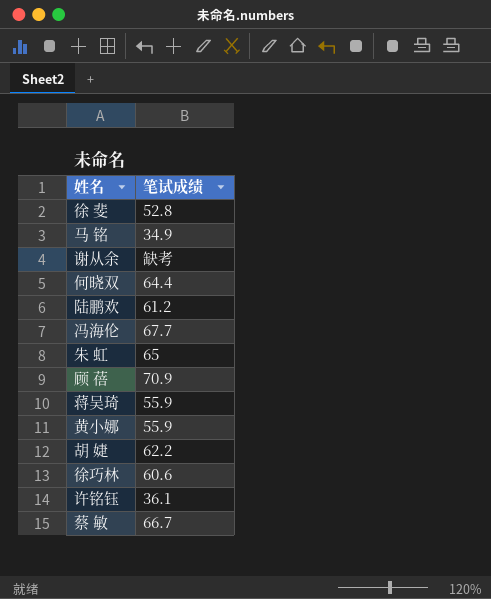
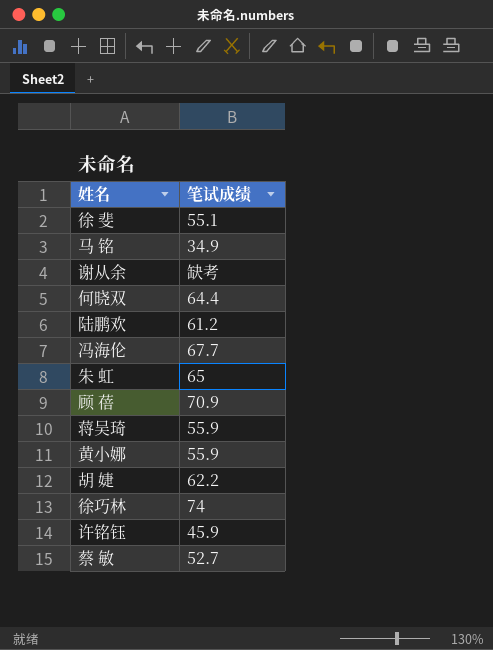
徐 斐 | 笔试成绩: 52.8 -> 55.1
徐巧林 | 笔试成绩: 60.6 -> 74
许铭钰 | 笔试成绩: 36.1 -> 45.9
蔡 敏 | 笔试成绩: 66.7 -> 52.7

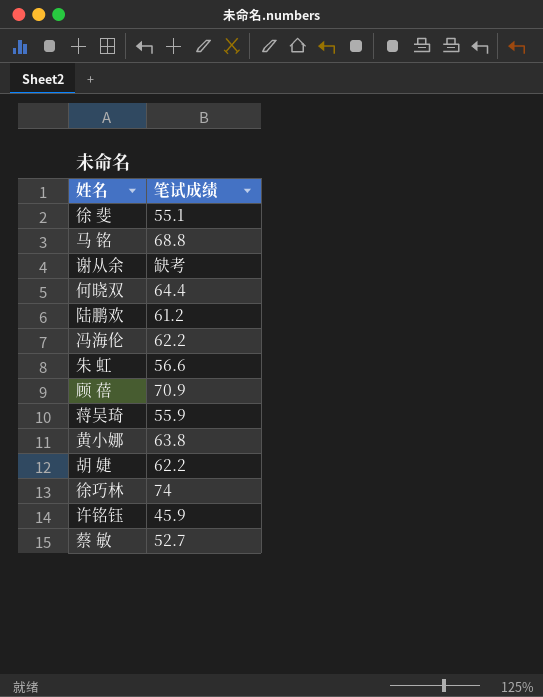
马 铭 | 笔试成绩: 34.9 -> 68.8
冯海伦 | 笔试成绩: 67.7 -> 62.2
朱 虹 | 笔试成绩: 65 -> 56.6
黄小娜 | 笔试成绩: 55.9 -> 63.8

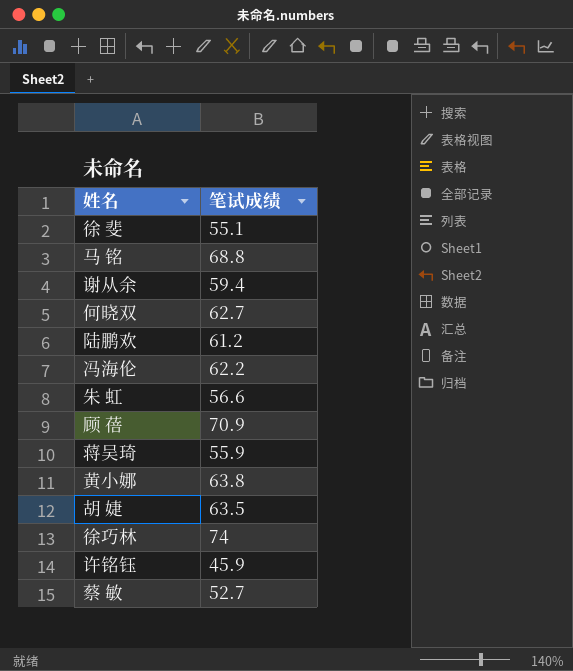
谢从余 | 笔试成绩: 缺考 -> 59.4
何晓双 | 笔试成绩: 64.4 -> 62.7
胡 婕 | 笔试成绩: 62.2 -> 63.5

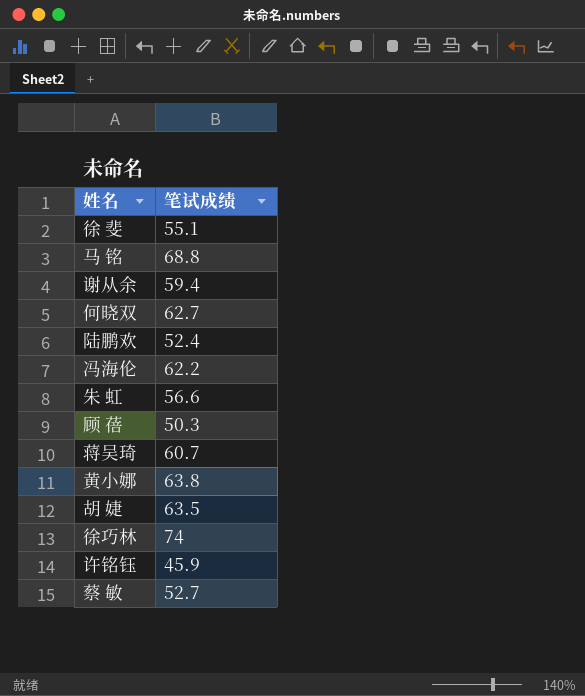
陆鹏欢 | 笔试成绩: 61.2 -> 52.4
顾 蓓 | 笔试成绩: 70.9 -> 50.3
蒋吴琦 | 笔试成绩: 55.9 -> 60.7

